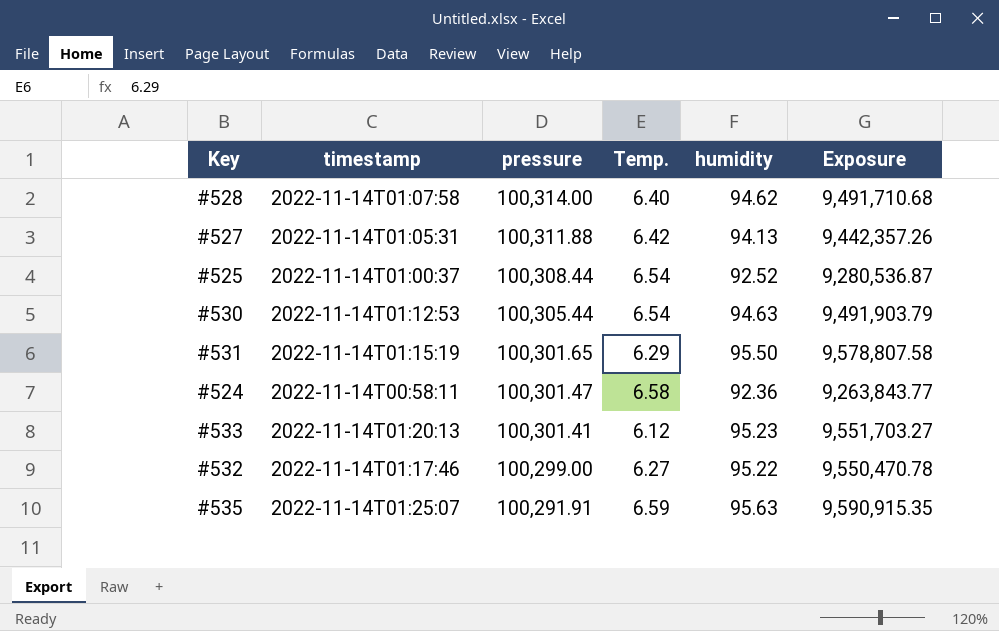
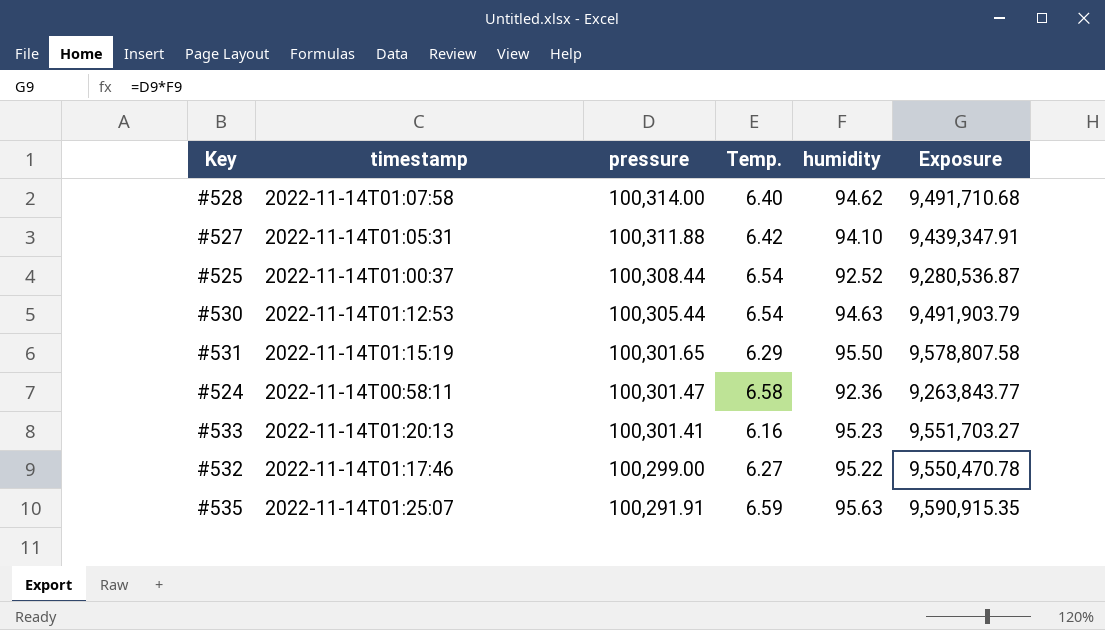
#527 | humidity: 94.13 -> 94.10
#527 | Exposure: 9,442,357.26 -> 9,439,347.91
#533 | Temp.: 6.12 -> 6.16

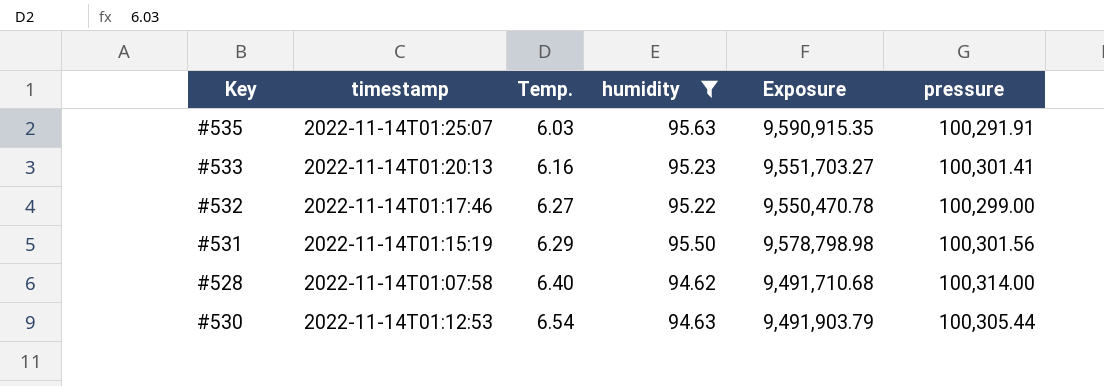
filter: none -> humidity >= 94.62
row order: pressure descending -> Temp. ascending
column pressure | position: 3 -> 6
#535 | Temp.: 6.59 -> 6.03
#531 | Exposure: 9,578,807.58 -> 9,578,798.98
#531 | pressure: 100,301.65 -> 100,301.56

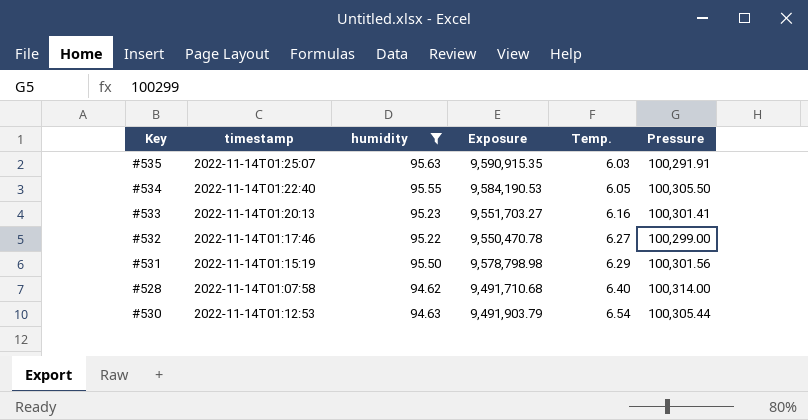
column Temp. | position: 3 -> 5
column name: pressure -> Pressure
row #534: none -> 2022-11-14T01:22:40 | 95.55 | 9,584,190.53 | 6.05 | 100,305.50

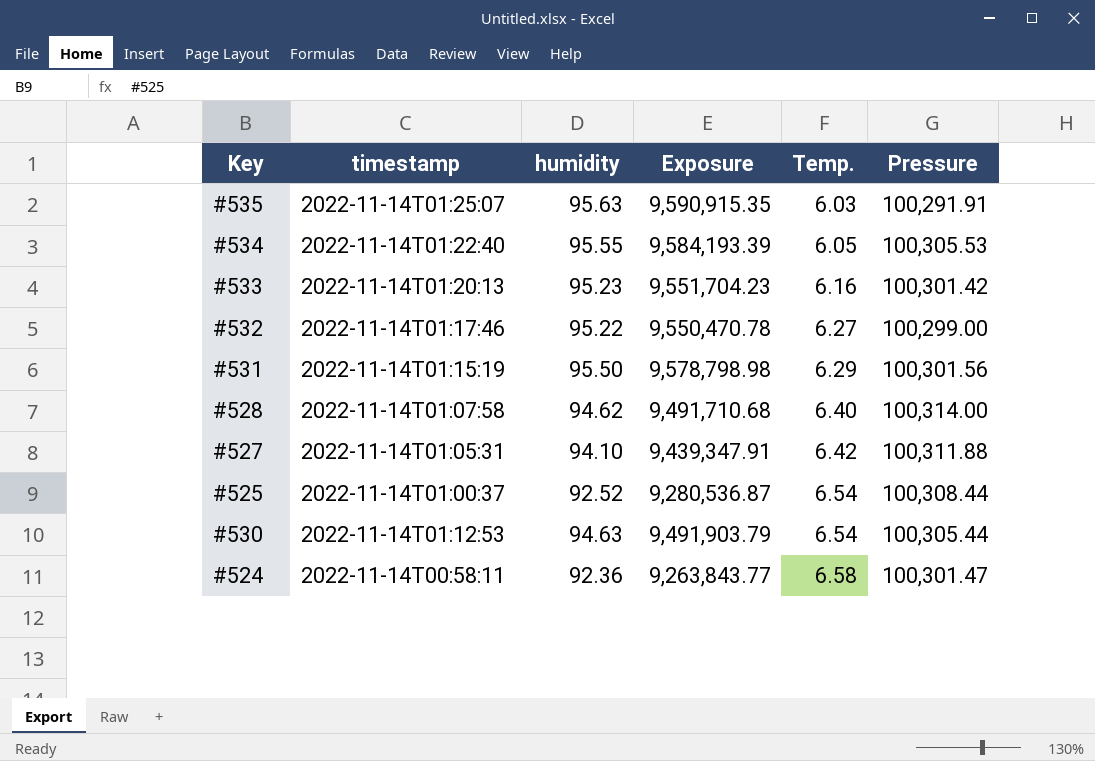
filter: humidity >= 94.62 -> none
#534 | Exposure: 9,584,190.53 -> 9,584,193.39
#534 | Pressure: 100,305.50 -> 100,305.53
#533 | Exposure: 9,551,703.27 -> 9,551,704.23
#533 | Pressure: 100,301.41 -> 100,301.42

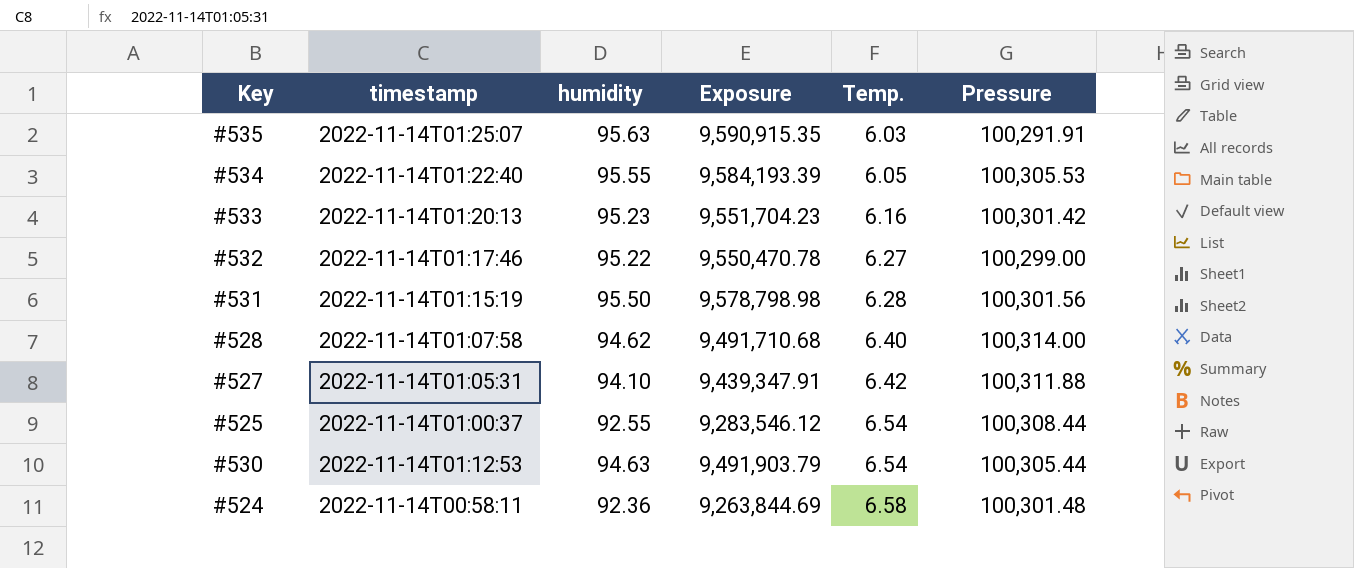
#531 | Temp.: 6.29 -> 6.28
#525 | humidity: 92.52 -> 92.55
#525 | Exposure: 9,280,536.87 -> 9,283,546.12
#524 | Exposure: 9,263,843.77 -> 9,263,844.69
#524 | Pressure: 100,301.47 -> 100,301.48

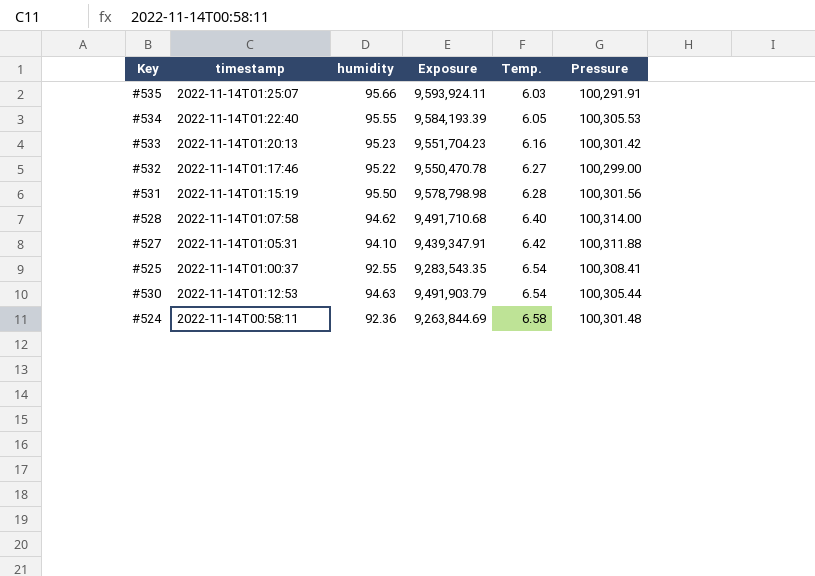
#535 | humidity: 95.63 -> 95.66
#535 | Exposure: 9,590,915.35 -> 9,593,924.11
#525 | Exposure: 9,283,546.12 -> 9,283,543.35
#525 | Pressure: 100,308.44 -> 100,308.41

